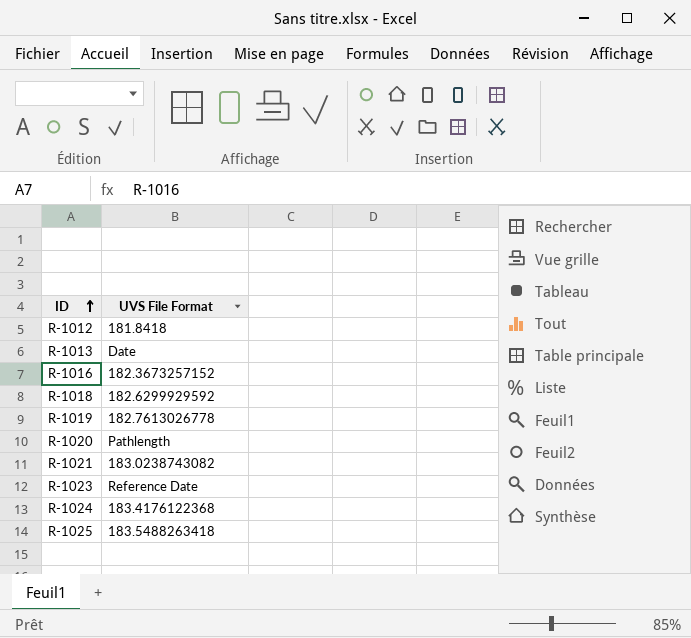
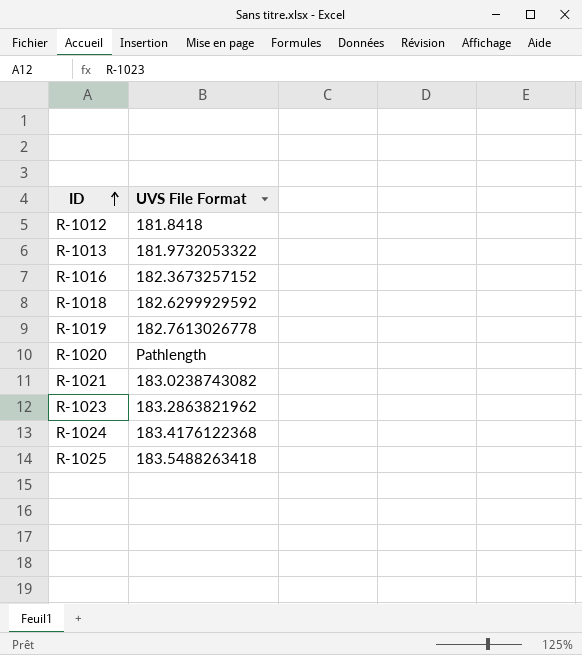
R-1013 | UVS File Format: Date -> 181.9732053322
R-1023 | UVS File Format: Reference Date -> 183.2863821962

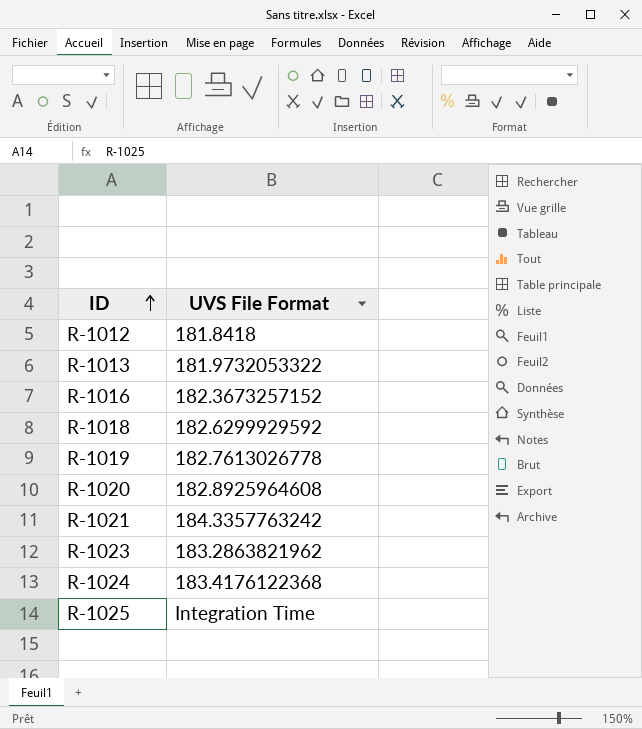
R-1020 | UVS File Format: Pathlength -> 182.8925964608
R-1021 | UVS File Format: 183.0238743082 -> 184.3357763242
R-1025 | UVS File Format: 183.5488263418 -> Integration Time

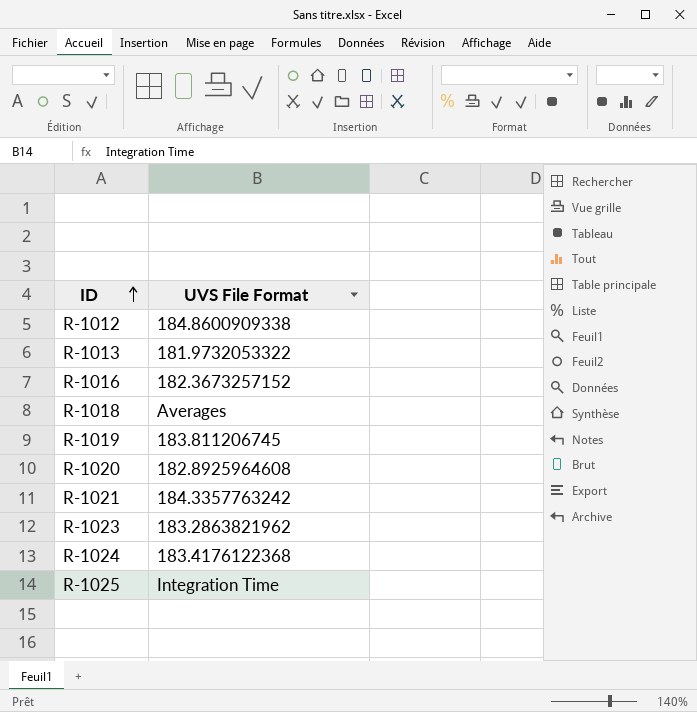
R-1012 | UVS File Format: 181.8418 -> 184.8600909338
R-1018 | UVS File Format: 182.6299929592 -> Averages
R-1019 | UVS File Format: 182.7613026778 -> 183.811206745

